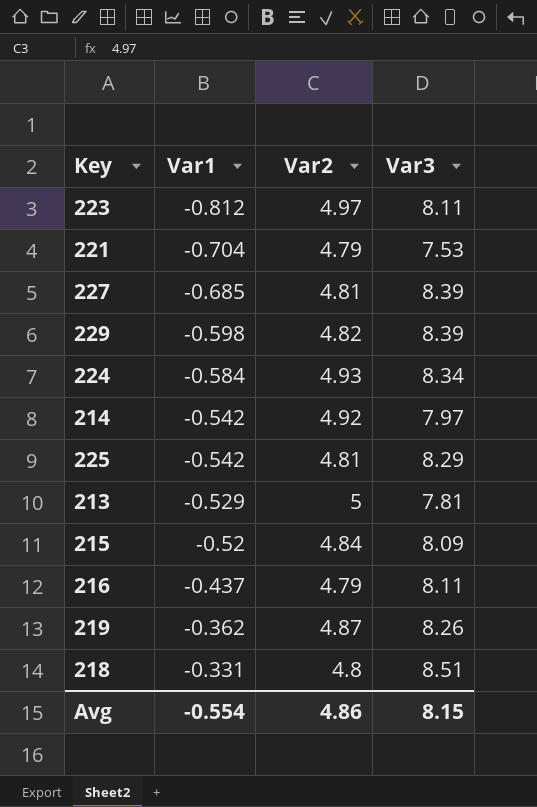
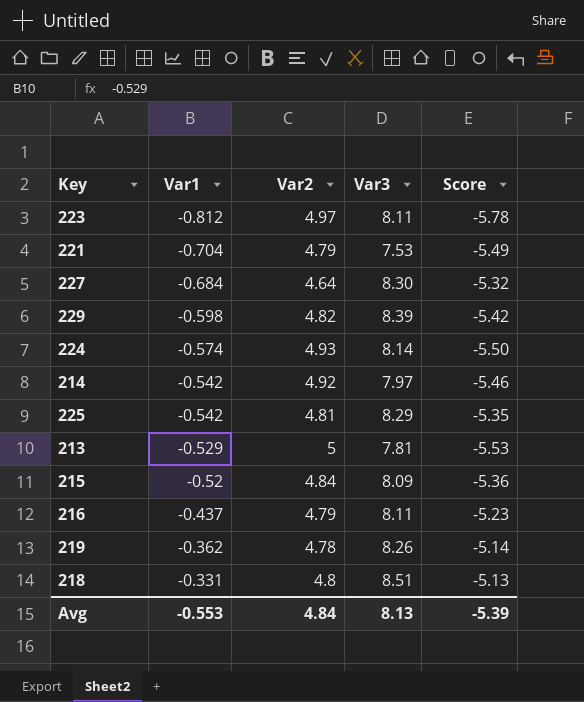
column Score | formula: none -> [Var1] - [Var2]
227 | Var1: -0.685 -> -0.684
227 | Var2: 4.81 -> 4.64
227 | Var3: 8.39 -> 8.30
224 | Var1: -0.584 -> -0.574
224 | Var3: 8.34 -> 8.14
219 | Var2: 4.87 -> 4.78
Avg | Var1: -0.554 -> -0.553
Avg | Var2: 4.86 -> 4.84
Avg | Var3: 8.15 -> 8.13

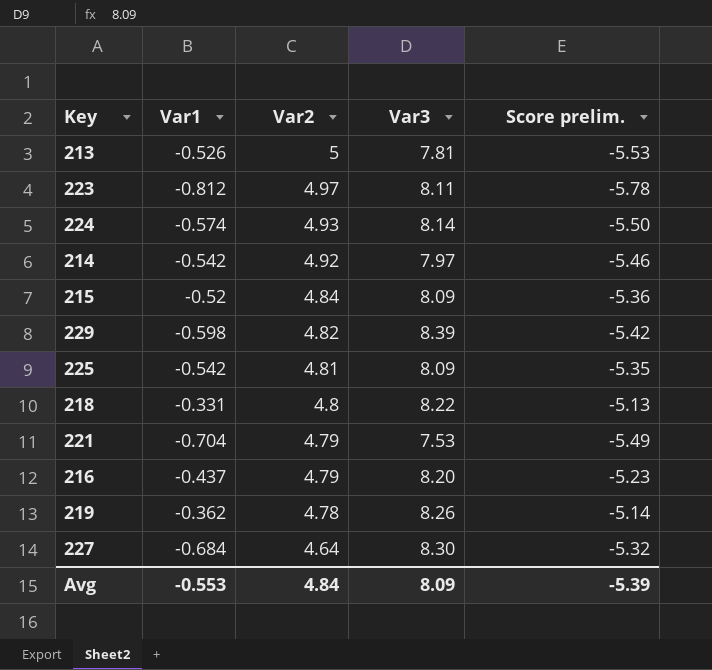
row order: Var1 ascending -> Var2 descending
column name: Score -> Score prelim.
213 | Var1: -0.529 -> -0.526
225 | Var3: 8.29 -> 8.09
218 | Var3: 8.51 -> 8.22
216 | Var3: 8.11 -> 8.20
Avg | Var3: 8.13 -> 8.09

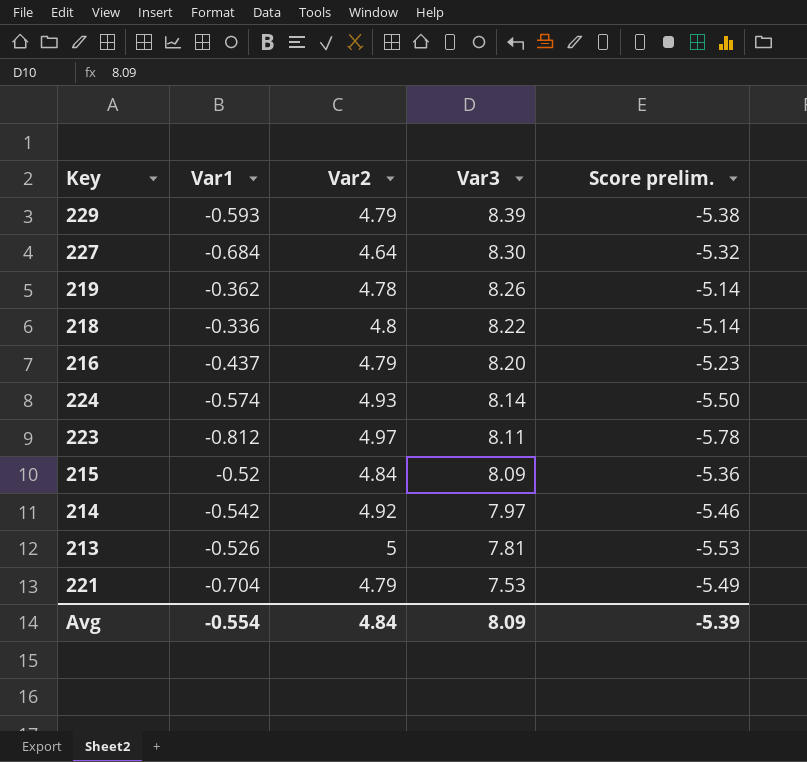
row order: Var2 descending -> Var3 descending
row 225: -0.542 | 4.81 | 8.09 | -5.35 -> none
229 | Var1: -0.598 -> -0.593
229 | Var2: 4.82 -> 4.79
229 | Score prelim.: -5.42 -> -5.38
218 | Var1: -0.331 -> -0.336
218 | Score prelim.: -5.13 -> -5.14
Avg | Var1: -0.553 -> -0.554

